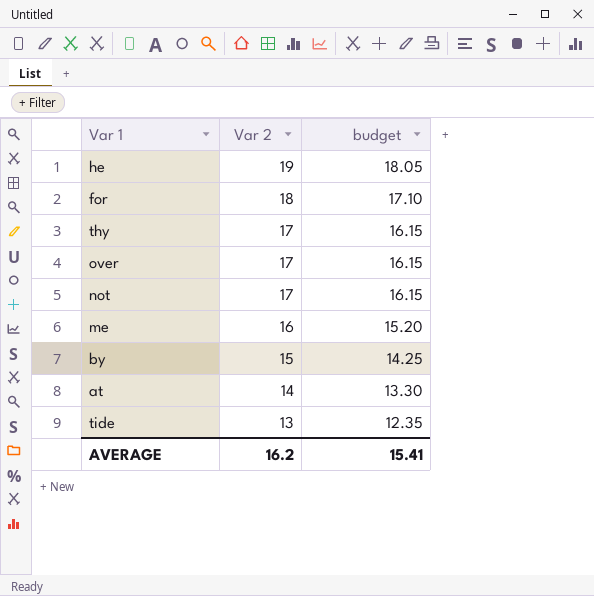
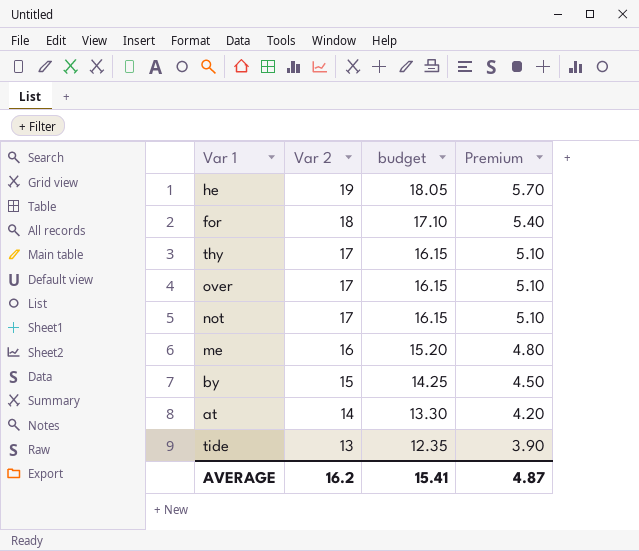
column Premium | formula: none -> [Var 2] * 0.3

